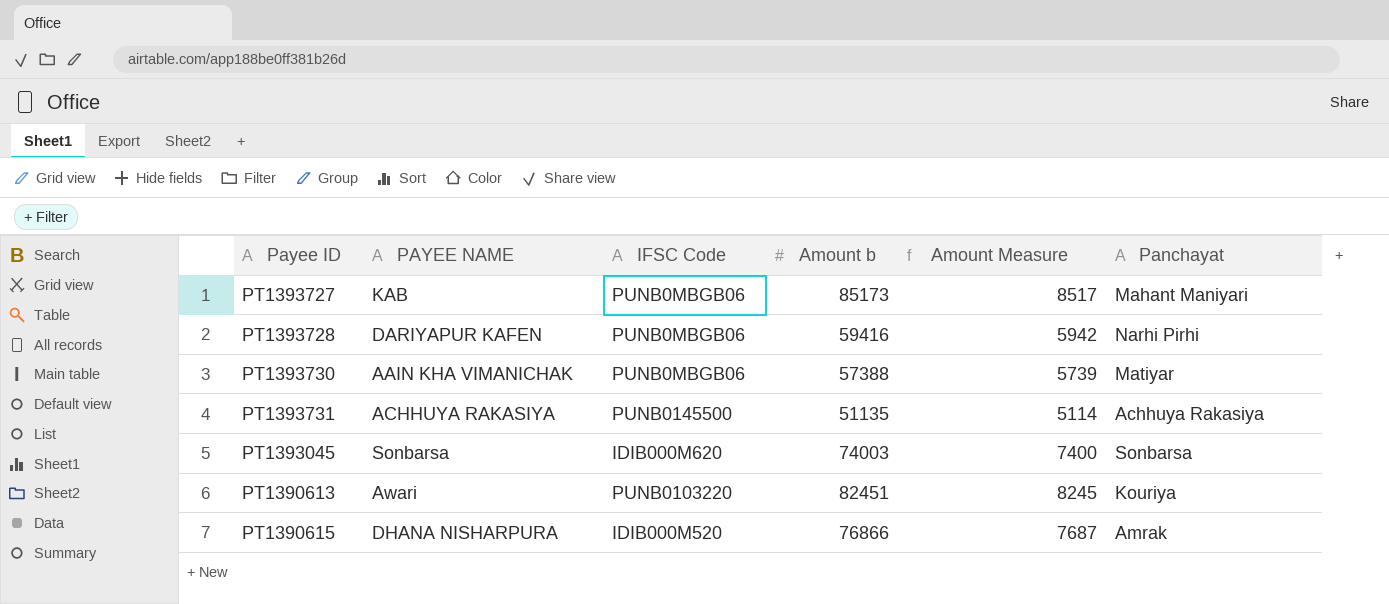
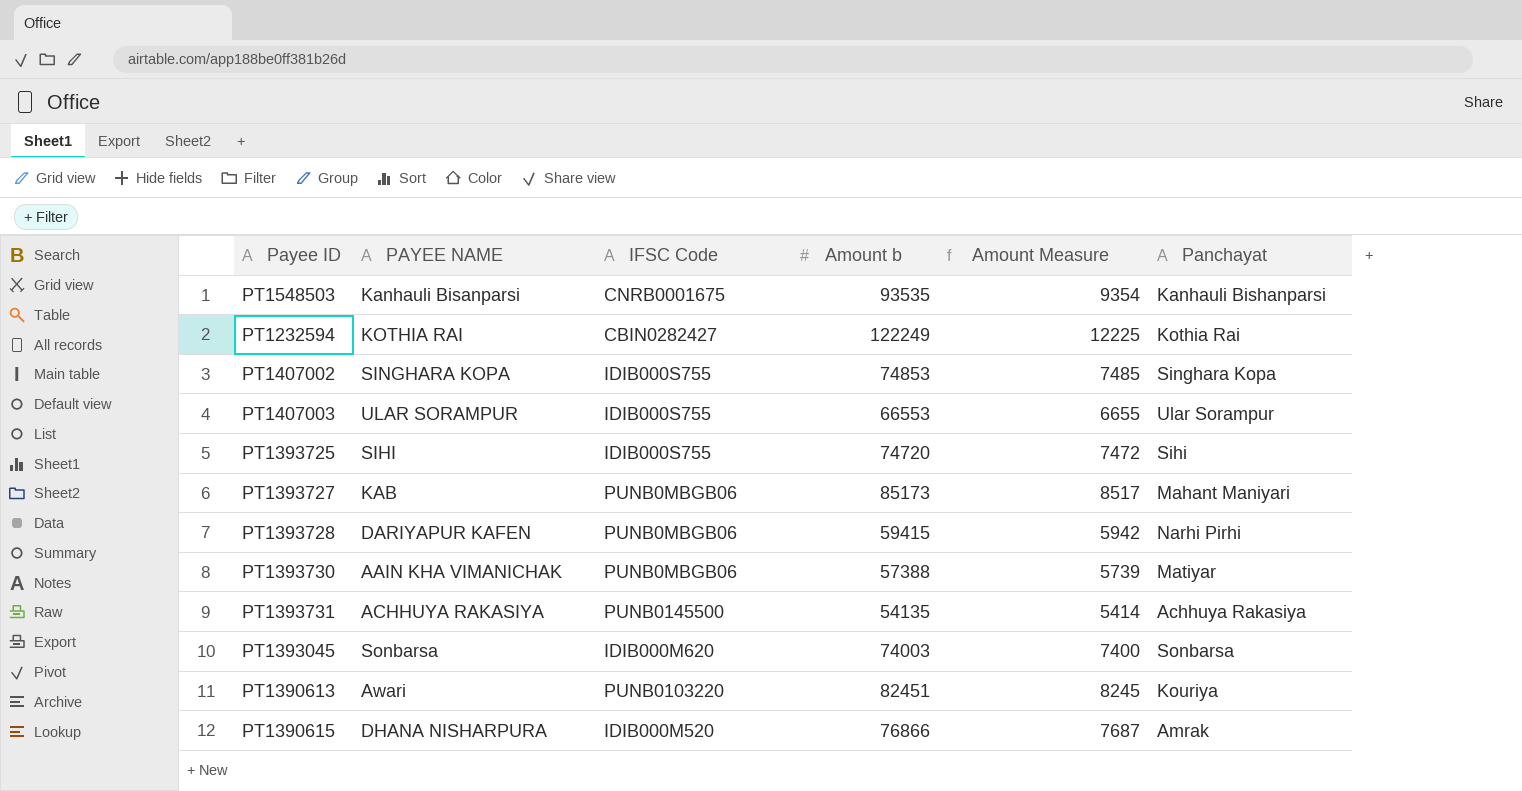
row PT1548503: none -> Kanhauli Bisanparsi | CNRB0001675 | 93535 | 9354 | Kanhauli Bishanparsi
row PT1232594: none -> KOTHIA RAI | CBIN0282427 | 122249 | 12225 | Kothia Rai
row PT1407002: none -> SINGHARA KOPA | IDIB000S755 | 74853 | 7485 | Singhara Kopa
row PT1407003: none -> ULAR SORAMPUR | IDIB000S755 | 66553 | 6655 | Ular Sorampur
row PT1393725: none -> SIHI | IDIB000S755 | 74720 | 7472 | Sihi
PT1393728 | Amount b: 59416 -> 59415
PT1393731 | Amount b: 51135 -> 54135
PT1393731 | Amount Measure: 5114 -> 5414

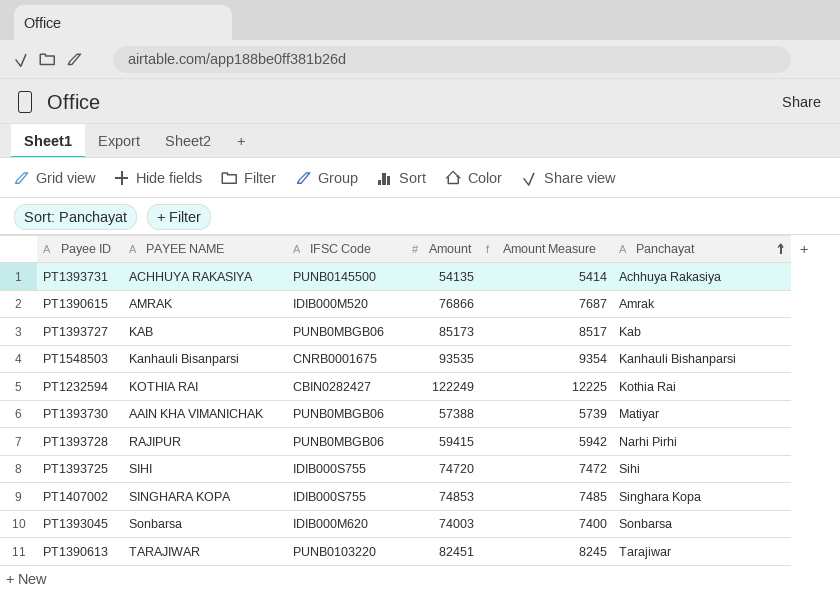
row order: none -> Panchayat ascending
column name: Amount b -> Amount
row PT1407003: ULAR SORAMPUR | IDIB000S755 | 66553 | 6655 | Ular Sorampur -> none
PT1390615 | PAYEE NAME: DHANA NISHARPURA -> AMRAK
PT1393727 | Panchayat: Mahant Maniyari -> Kab
PT1393728 | PAYEE NAME: DARIYAPUR KAFEN -> RAJIPUR
PT1390613 | PAYEE NAME: Awari -> TARAJIWAR
PT1390613 | Panchayat: Kouriya -> Tarajiwar

